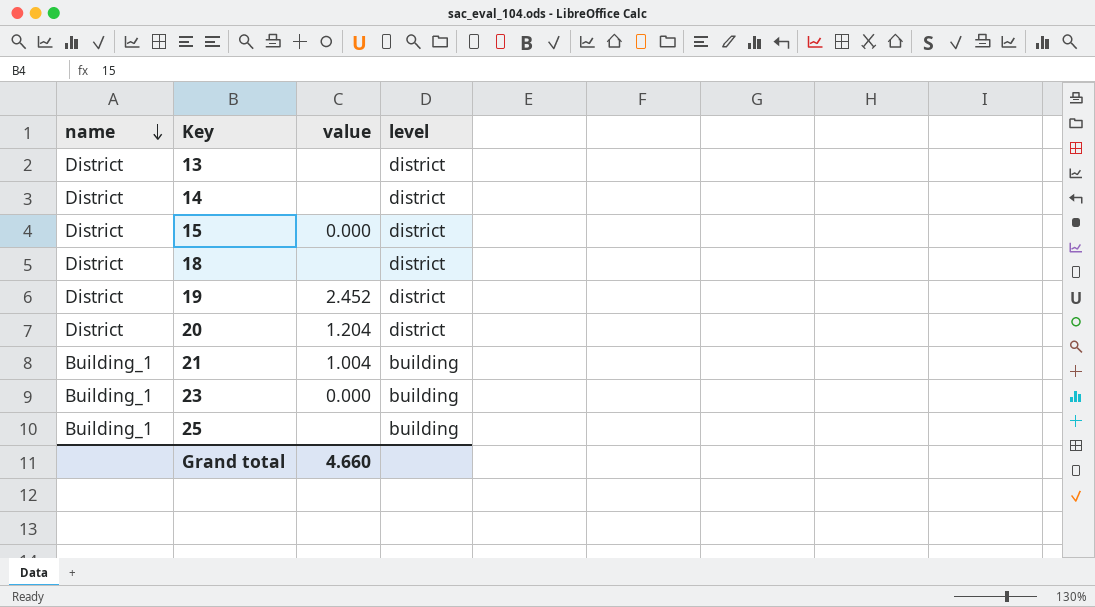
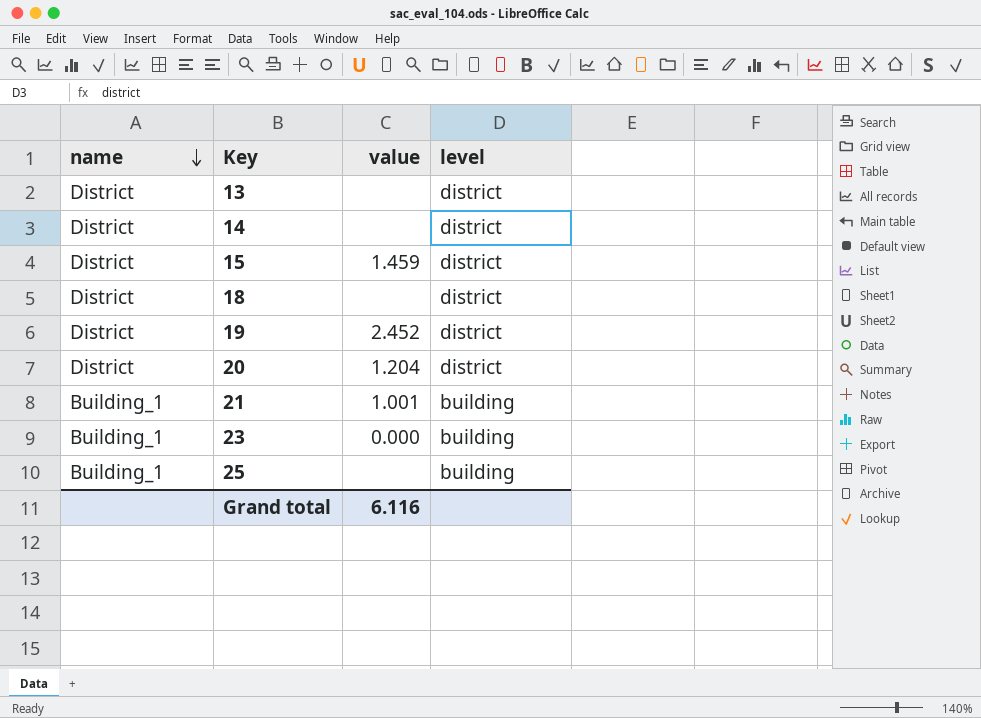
15 | value: 0.000 -> 1.459
21 | value: 1.004 -> 1.001
Grand total | value: 4.660 -> 6.116

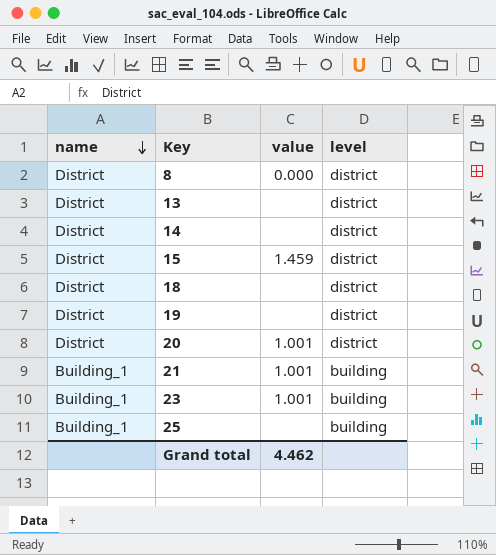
row 8: none -> District | 0.000 | district
19 | value: 2.452 -> none
20 | value: 1.204 -> 1.001
23 | value: 0.000 -> 1.001
Grand total | value: 6.116 -> 4.462

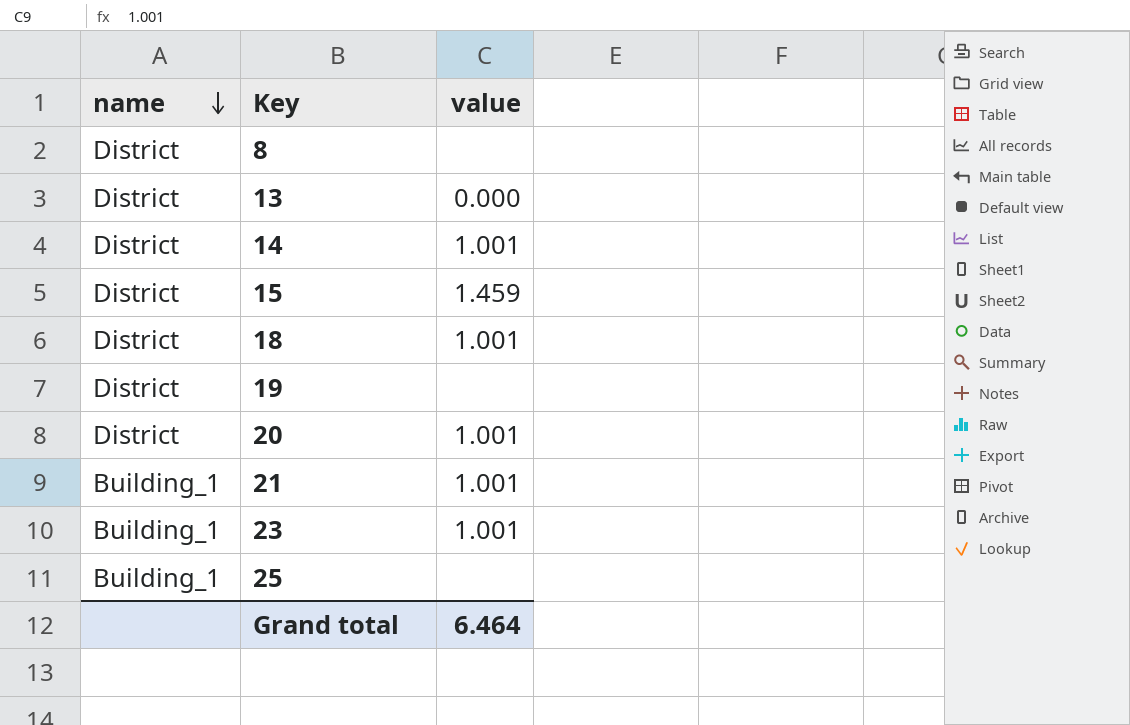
column level | position: 4 -> none
8 | value: 0.000 -> none
13 | value: none -> 0.000
14 | value: none -> 1.001
18 | value: none -> 1.001
Grand total | value: 4.462 -> 6.464

